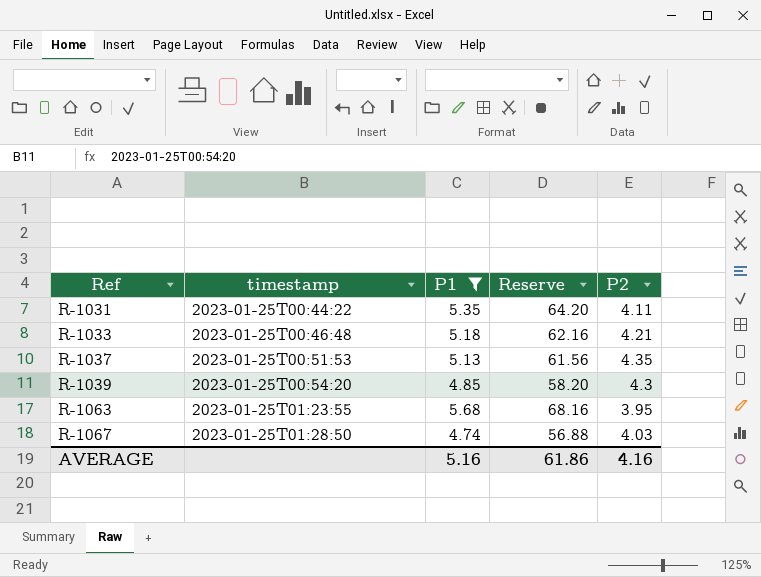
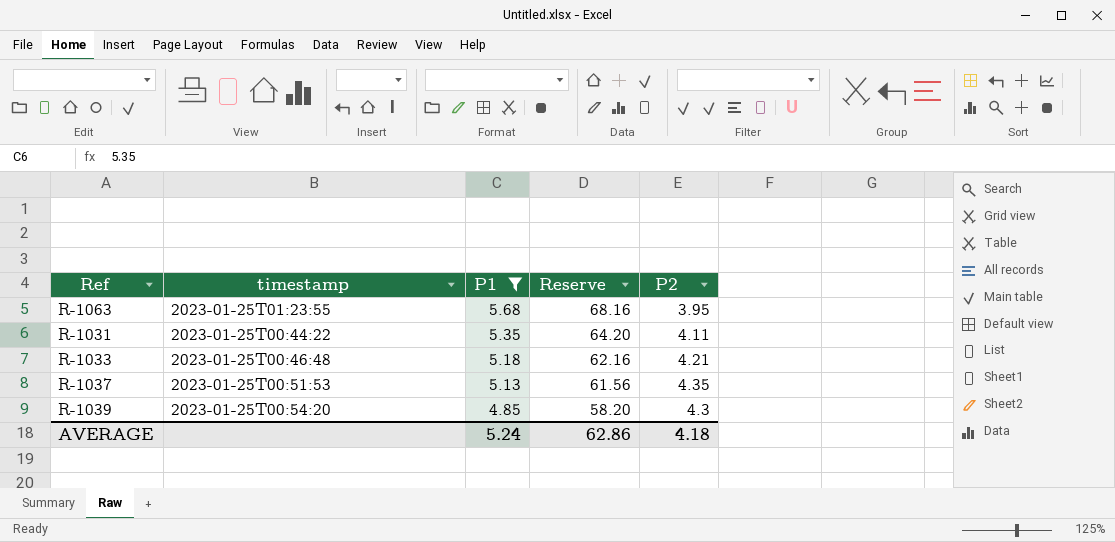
row order: Ref ascending -> P1 descending
row R-1067: 2023-01-25T01:28:50 | 4.74 | 56.88 | 4.03 -> none
AVERAGE | P1: 5.16 -> 5.24
AVERAGE | Reserve: 61.86 -> 62.86
AVERAGE | P2: 4.16 -> 4.18

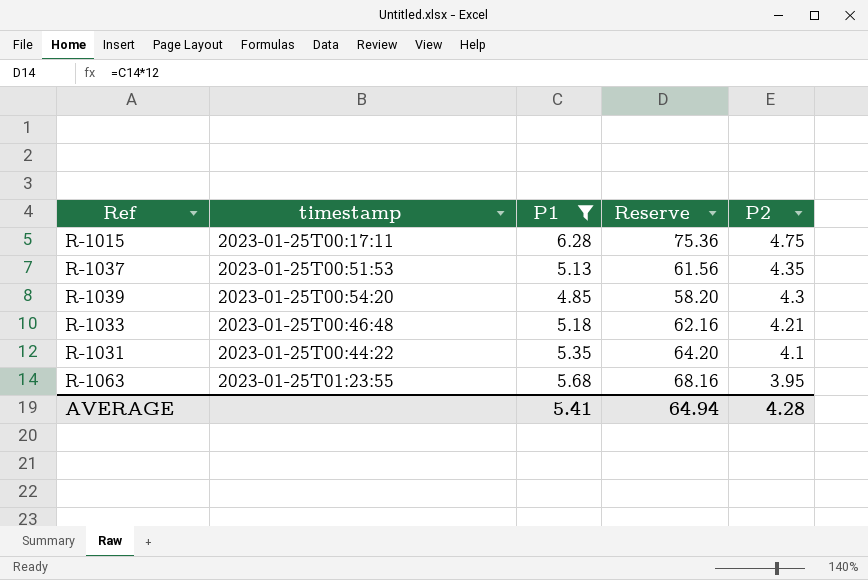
row order: P1 descending -> P2 descending
row R-1015: none -> 2023-01-25T00:17:11 | 6.28 | 75.36 | 4.75
R-1031 | P2: 4.11 -> 4.1
AVERAGE | P1: 5.24 -> 5.41
AVERAGE | Reserve: 62.86 -> 64.94
AVERAGE | P2: 4.18 -> 4.28

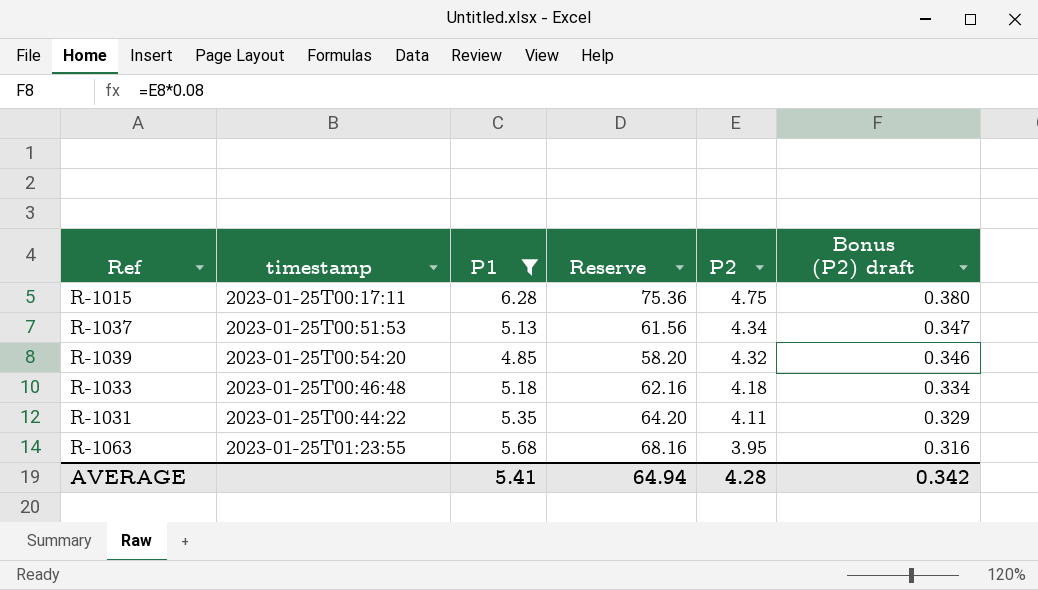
column Bonus (P2) draft | formula: none -> [P2] * 0.08
R-1037 | P2: 4.35 -> 4.34
R-1039 | P2: 4.3 -> 4.32
R-1033 | P2: 4.21 -> 4.18
R-1031 | P2: 4.1 -> 4.11

